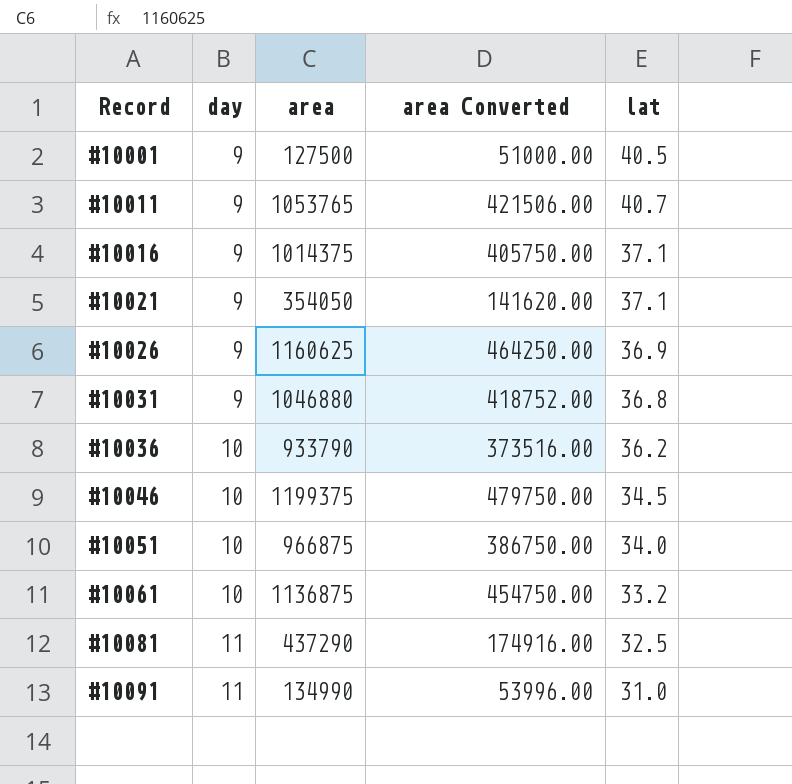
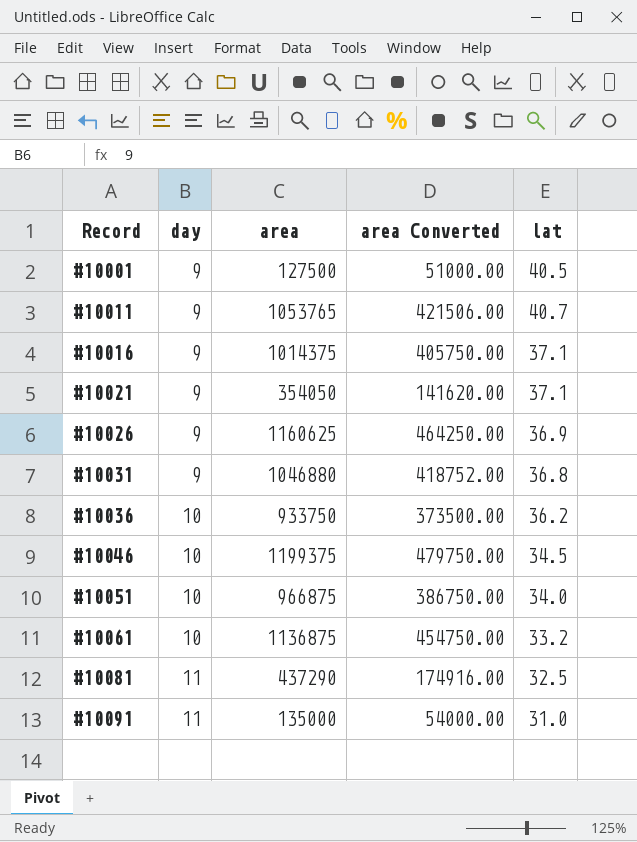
#10036 | area: 933790 -> 933750
#10036 | area Converted: 373516.00 -> 373500.00
#10091 | area: 134990 -> 135000
#10091 | area Converted: 53996.00 -> 54000.00

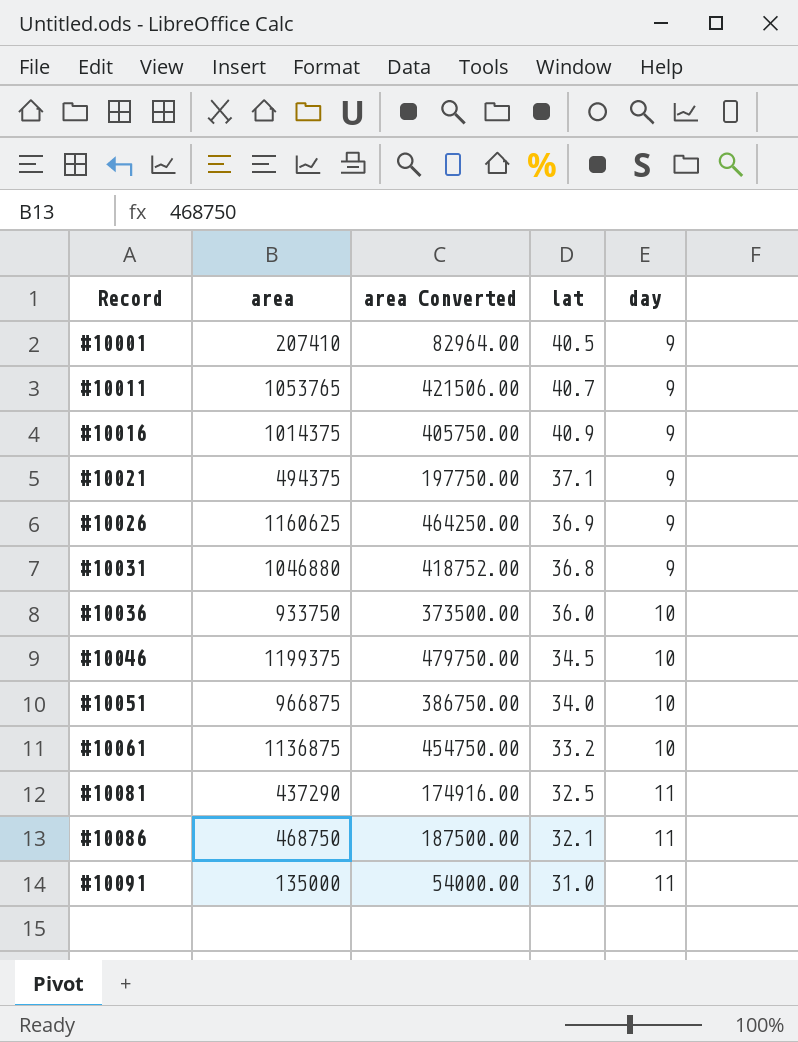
column day | position: 2 -> 5
#10001 | area: 127500 -> 207410
#10001 | area Converted: 51000.00 -> 82964.00
#10016 | lat: 37.1 -> 40.9
#10021 | area: 354050 -> 494375
#10021 | area Converted: 141620.00 -> 197750.00
#10036 | lat: 36.2 -> 36.0
row #10086: none -> 468750 | 187500.00 | 32.1 | 11

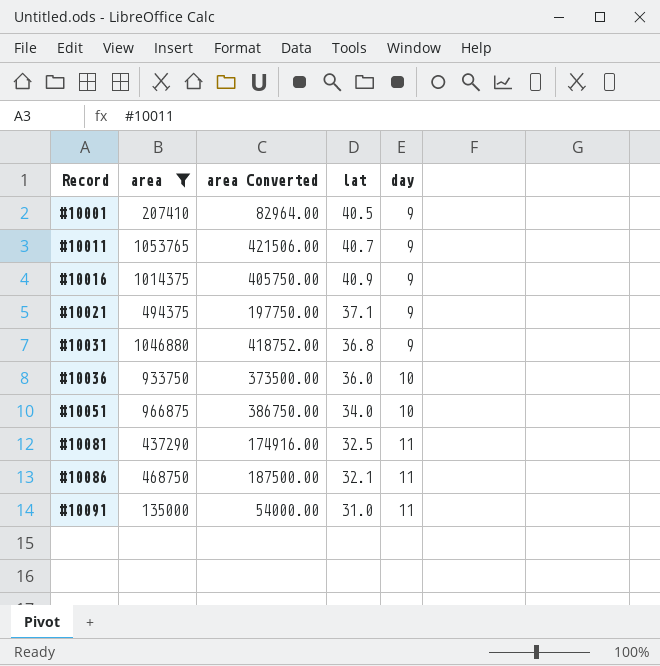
filter: none -> area <= 1053765

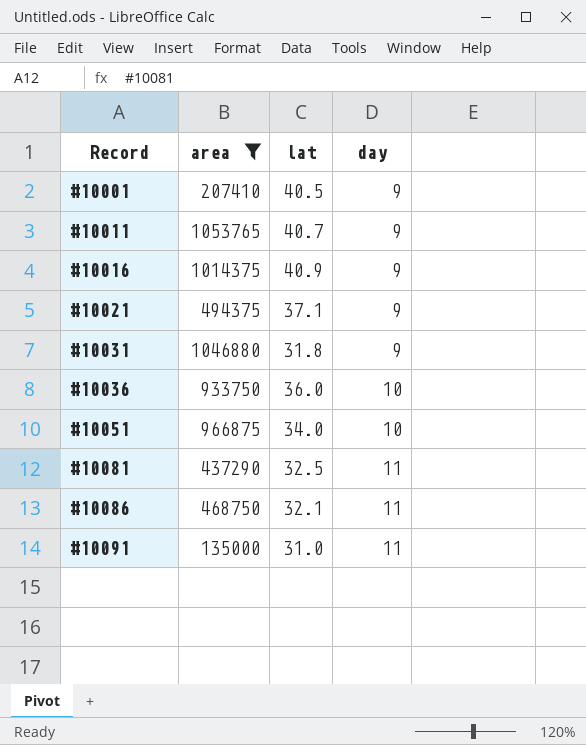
column area Converted | formula: [area] * 0.4 -> none
#10031 | lat: 36.8 -> 31.8

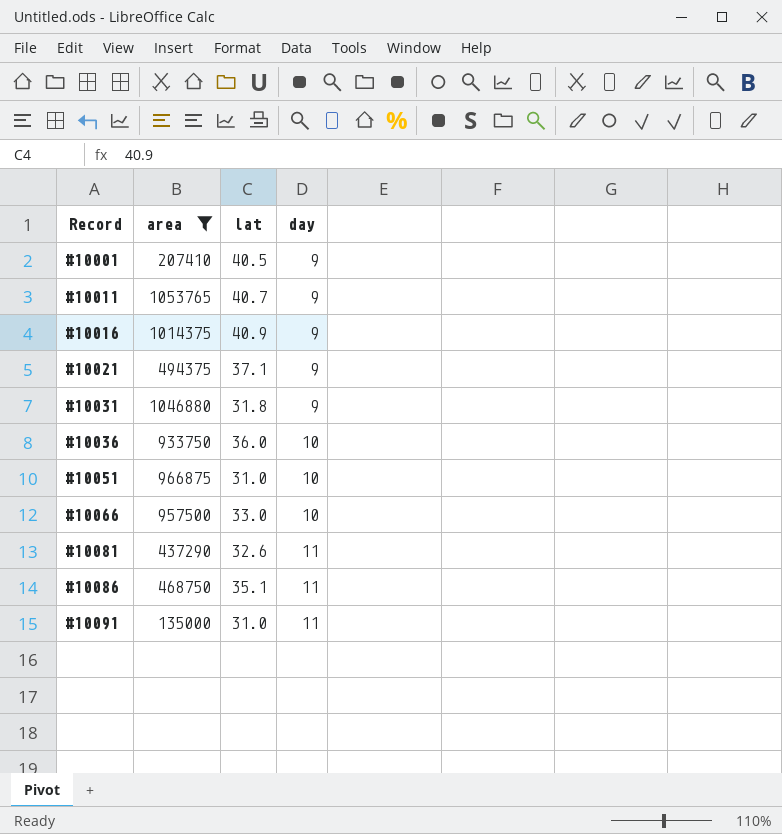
#10051 | lat: 34.0 -> 31.0
row #10066: none -> 957500 | 33.0 | 10
#10081 | lat: 32.5 -> 32.6
#10086 | lat: 32.1 -> 35.1

